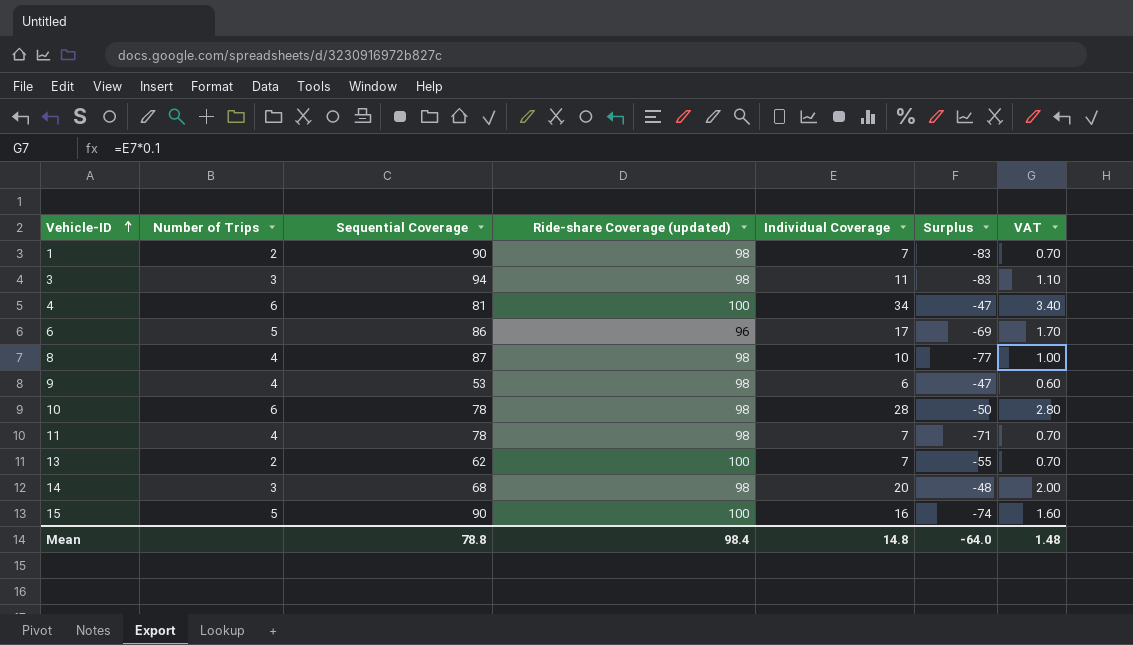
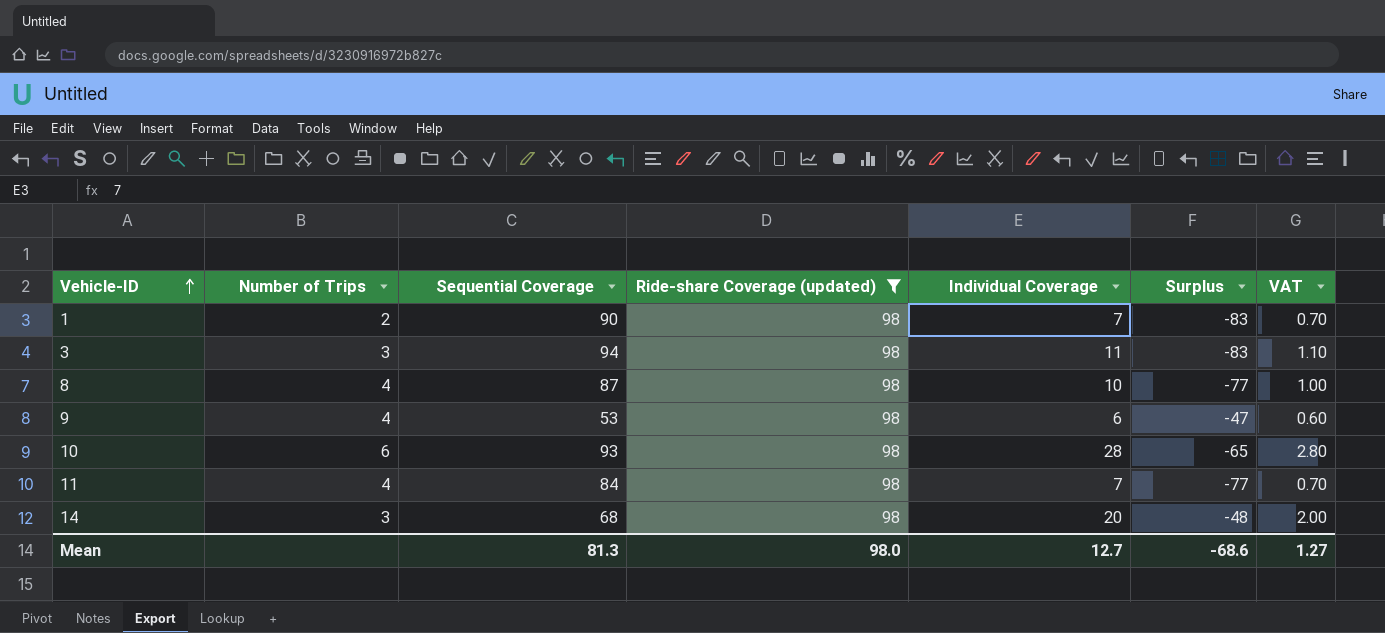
filter: none -> Ride-share Coverage (updated) = 98
10 | Sequential Coverage: 78 -> 93
10 | Surplus: -50 -> -65
11 | Sequential Coverage: 78 -> 84
11 | Surplus: -71 -> -77
Mean | Sequential Coverage: 78.8 -> 81.3
Mean | Ride-share Coverage (updated): 98.4 -> 98.0
Mean | Individual Coverage: 14.8 -> 12.7
Mean | Surplus: -64.0 -> -68.6
Mean | VAT: 1.48 -> 1.27

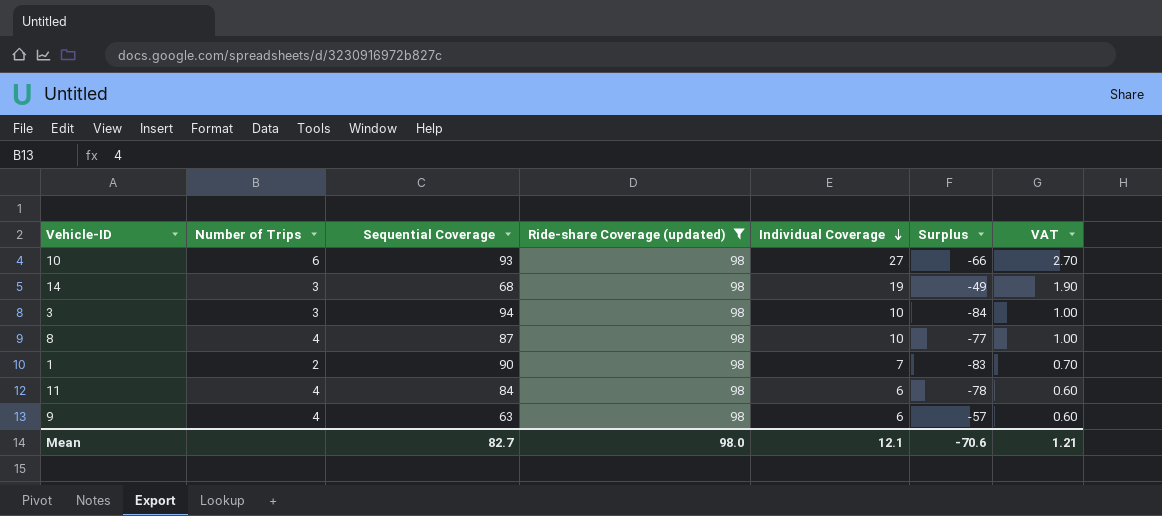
row order: Vehicle-ID ascending -> Individual Coverage descending
10 | Individual Coverage: 28 -> 27
10 | Surplus: -65 -> -66
10 | VAT: 2.80 -> 2.70
14 | Individual Coverage: 20 -> 19
14 | Surplus: -48 -> -49
14 | VAT: 2.00 -> 1.90
3 | Individual Coverage: 11 -> 10
3 | Surplus: -83 -> -84
3 | VAT: 1.10 -> 1.00
11 | Individual Coverage: 7 -> 6
11 | Surplus: -77 -> -78
11 | VAT: 0.70 -> 0.60
9 | Sequential Coverage: 53 -> 63
9 | Surplus: -47 -> -57
Mean | Sequential Coverage: 81.3 -> 82.7
Mean | Individual Coverage: 12.7 -> 12.1
Mean | Surplus: -68.6 -> -70.6
Mean | VAT: 1.27 -> 1.21

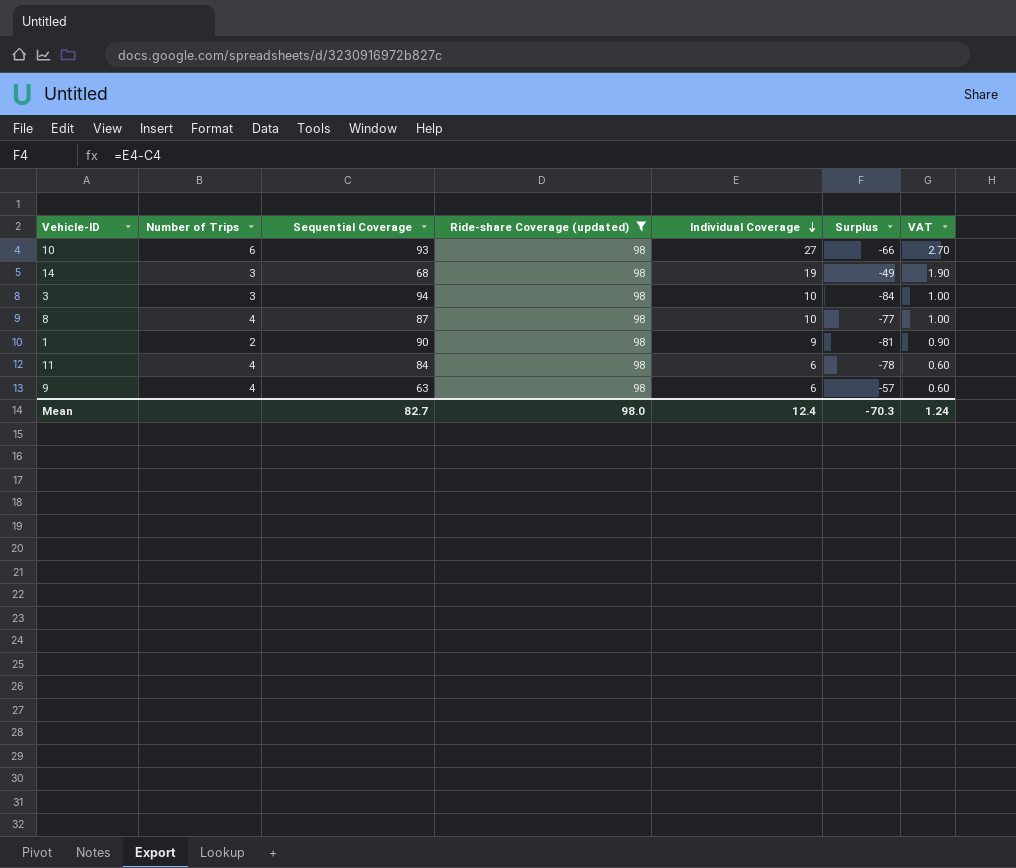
1 | Individual Coverage: 7 -> 9
1 | Surplus: -83 -> -81
1 | VAT: 0.70 -> 0.90
Mean | Individual Coverage: 12.1 -> 12.4
Mean | Surplus: -70.6 -> -70.3
Mean | VAT: 1.21 -> 1.24

